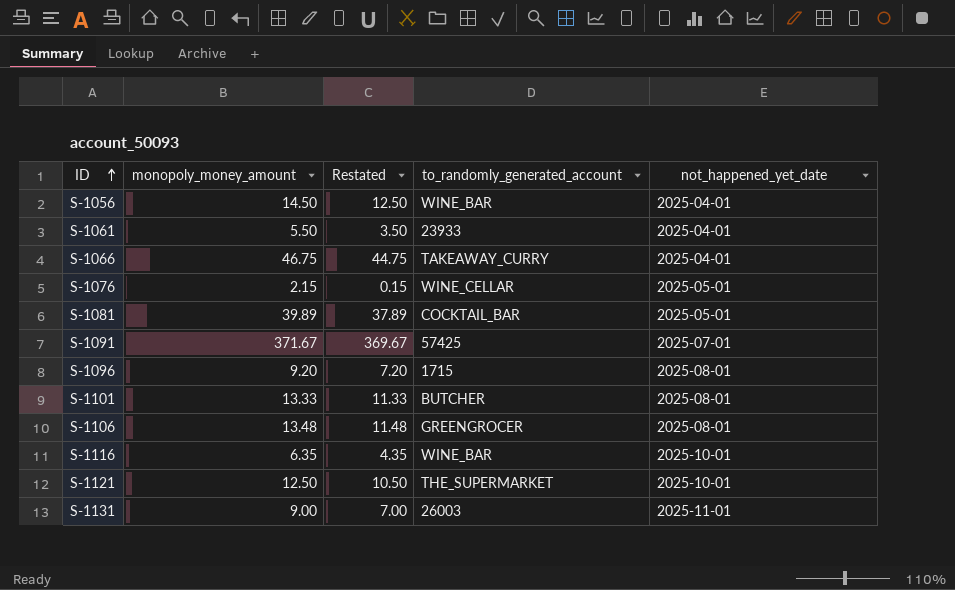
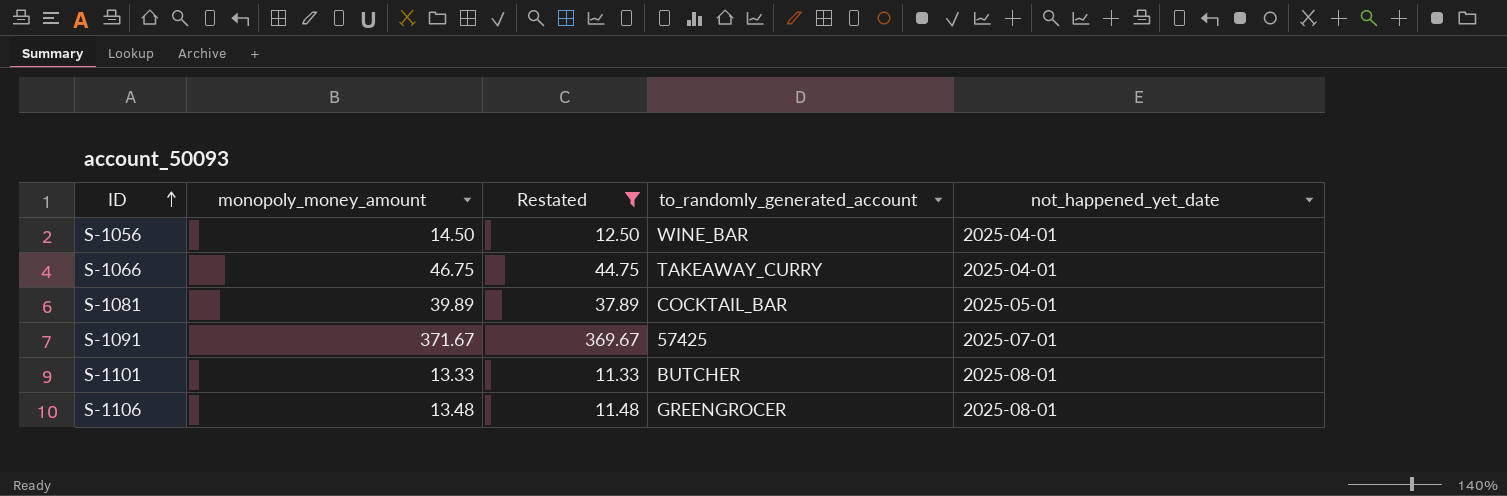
filter: none -> Restated >= 11.33

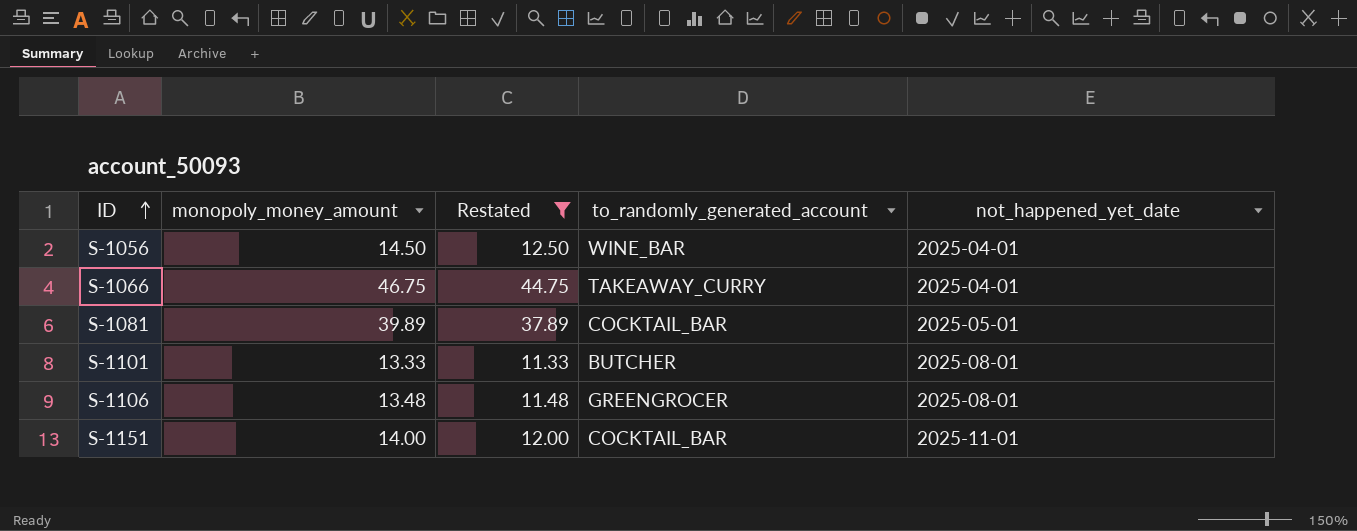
row S-1091: 371.67 | 369.67 | 57425 | 2025-07-01 -> none
row S-1151: none -> 14.00 | 12.00 | COCKTAIL_BAR | 2025-11-01

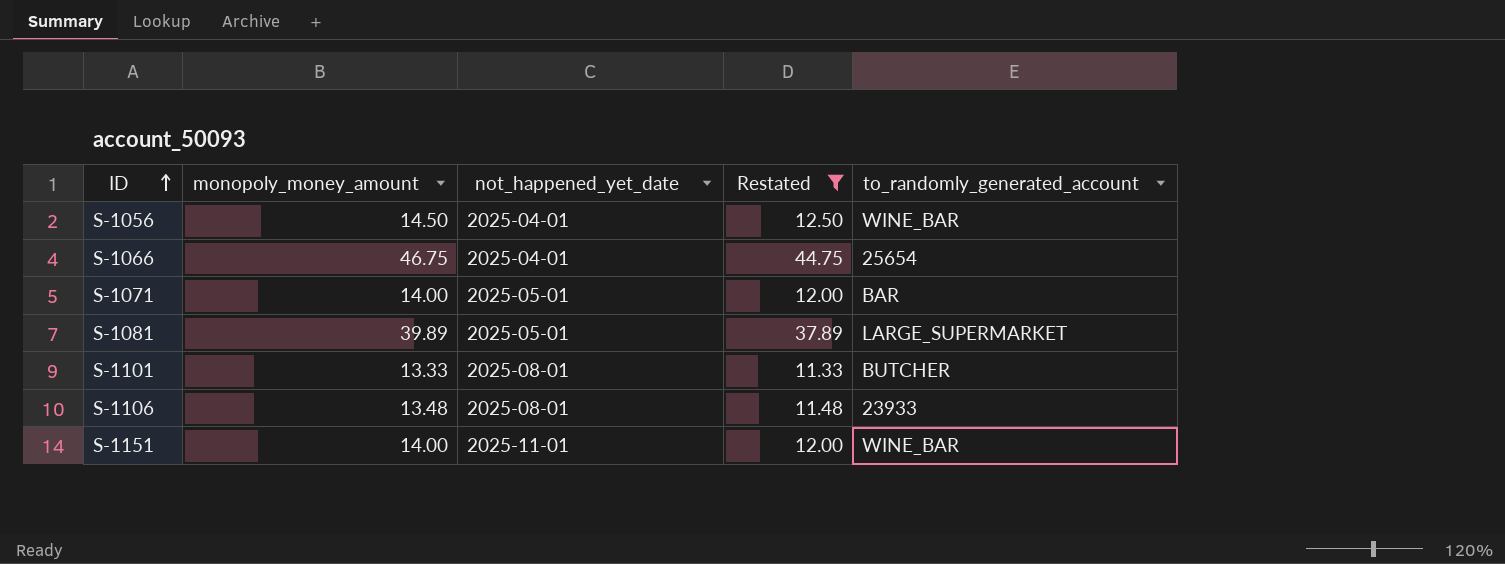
column not_happened_yet_date | position: 5 -> 3
S-1066 | to_randomly_generated_account: TAKEAWAY_CURRY -> 25654
row S-1071: none -> 14.00 | 2025-05-01 | 12.00 | BAR
S-1081 | to_randomly_generated_account: COCKTAIL_BAR -> LARGE_SUPERMARKET
S-1106 | to_randomly_generated_account: GREENGROCER -> 23933
S-1151 | to_randomly_generated_account: COCKTAIL_BAR -> WINE_BAR

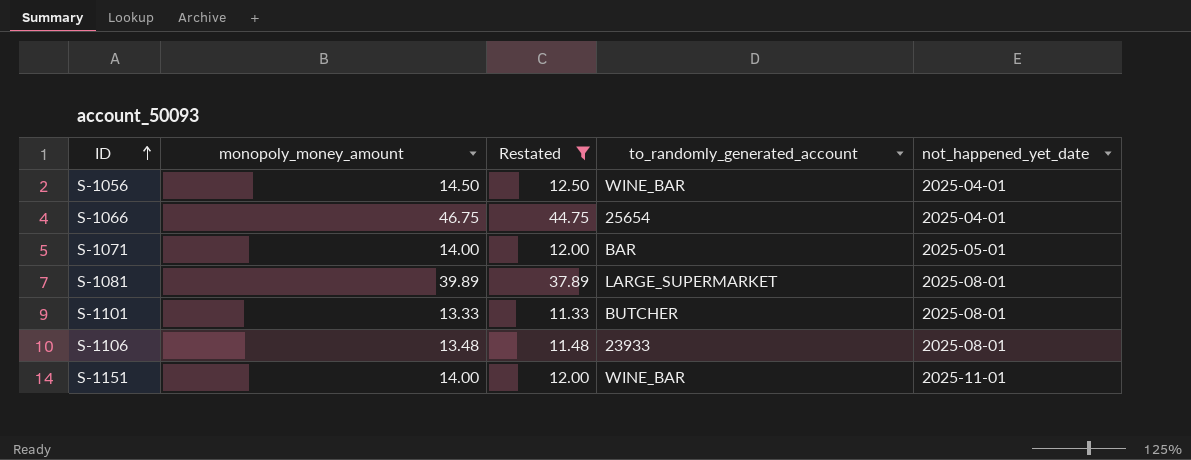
column not_happened_yet_date | position: 3 -> 5
S-1081 | not_happened_yet_date: 2025-05-01 -> 2025-08-01

